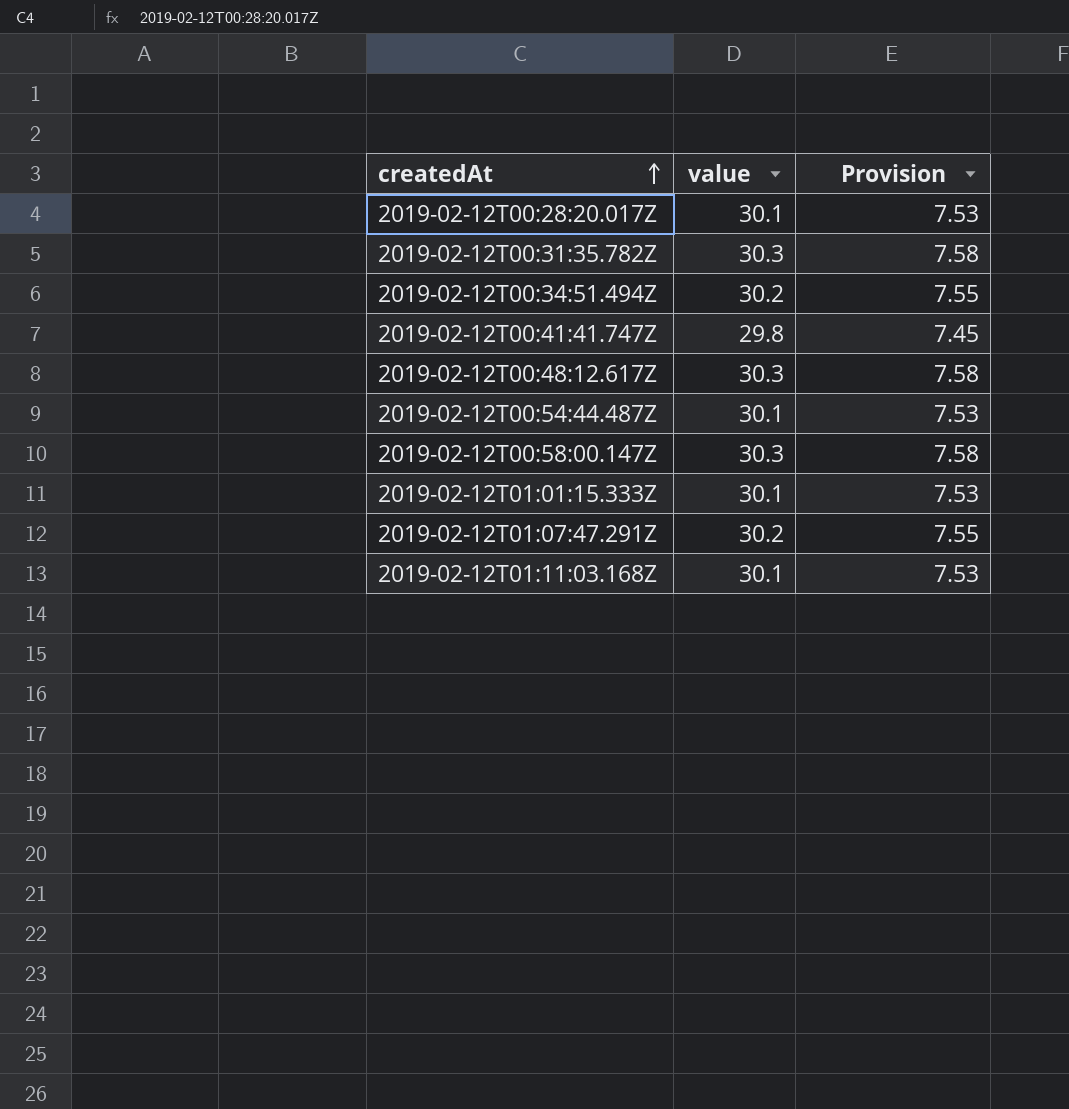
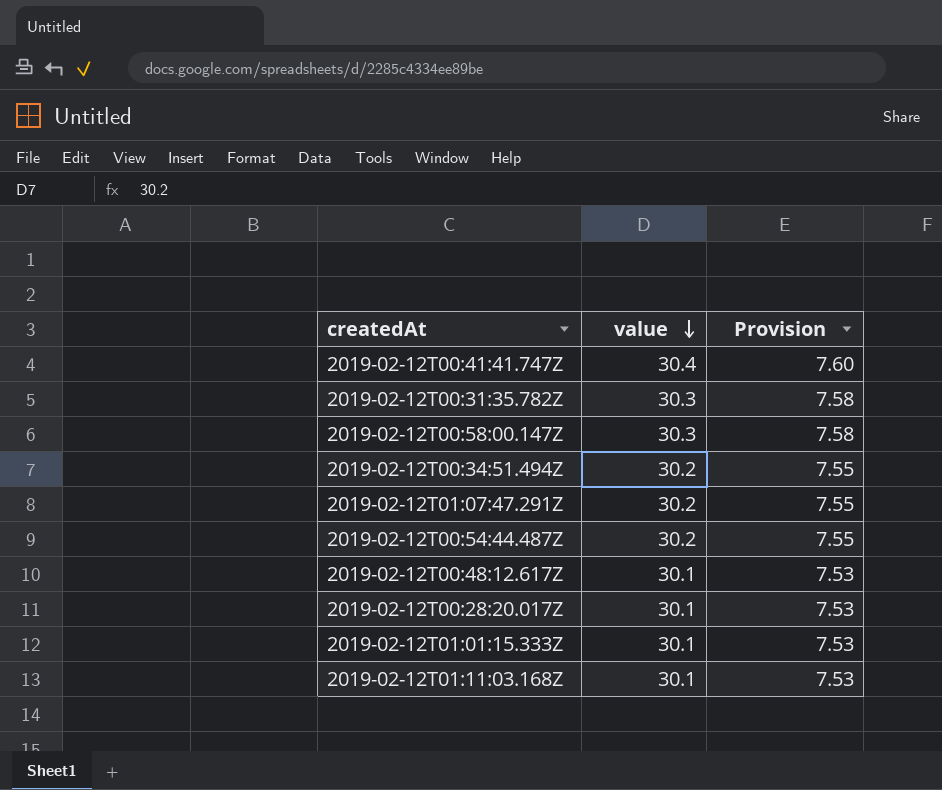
row order: createdAt ascending -> value descending
2019-02-12T00:41:41.747Z | value: 29.8 -> 30.4
2019-02-12T00:41:41.747Z | Provision: 7.45 -> 7.60
2019-02-12T00:54:44.487Z | value: 30.1 -> 30.2
2019-02-12T00:54:44.487Z | Provision: 7.53 -> 7.55
2019-02-12T00:48:12.617Z | value: 30.3 -> 30.1
2019-02-12T00:48:12.617Z | Provision: 7.58 -> 7.53

